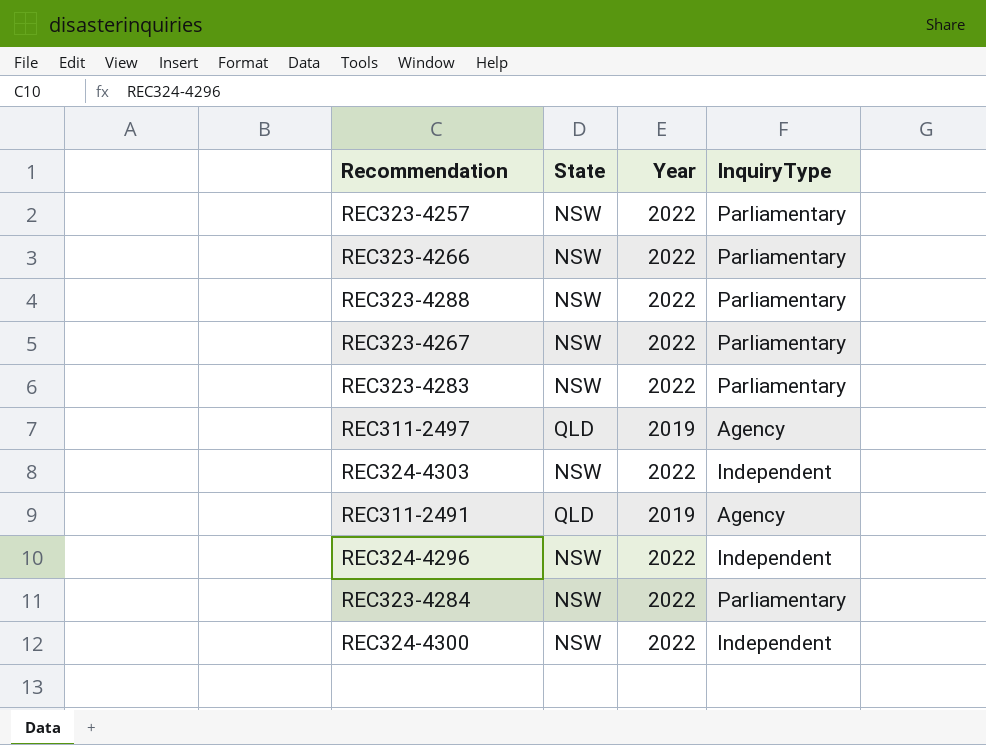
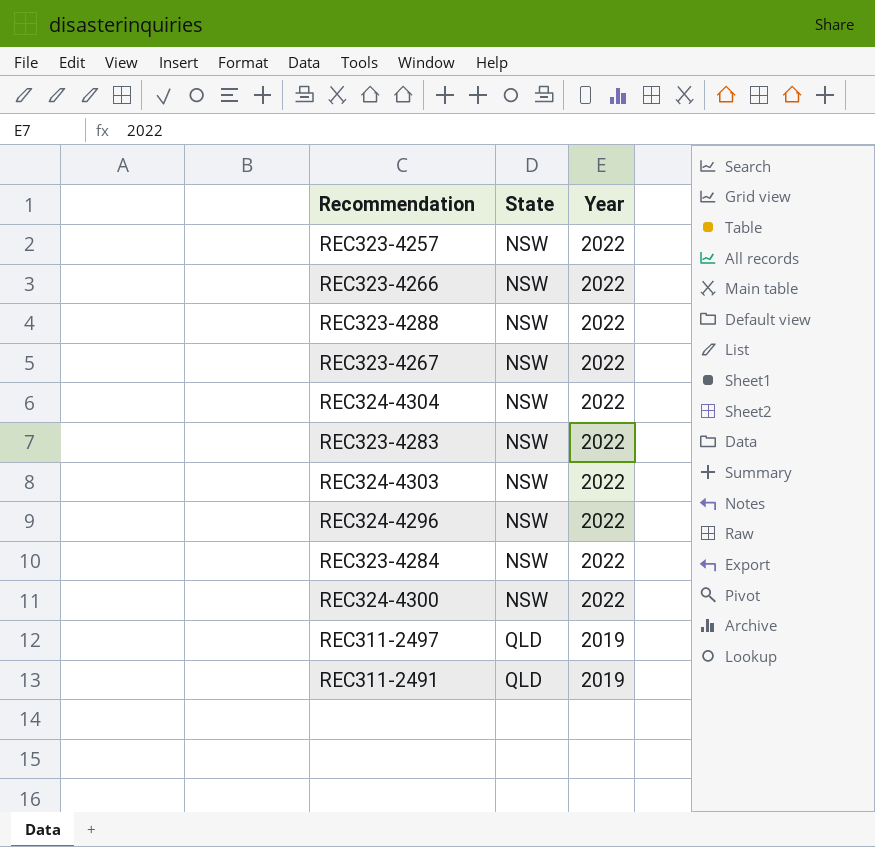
row order: none -> State ascending
column InquiryType | position: 4 -> none
row REC324-4304: none -> NSW | 2022

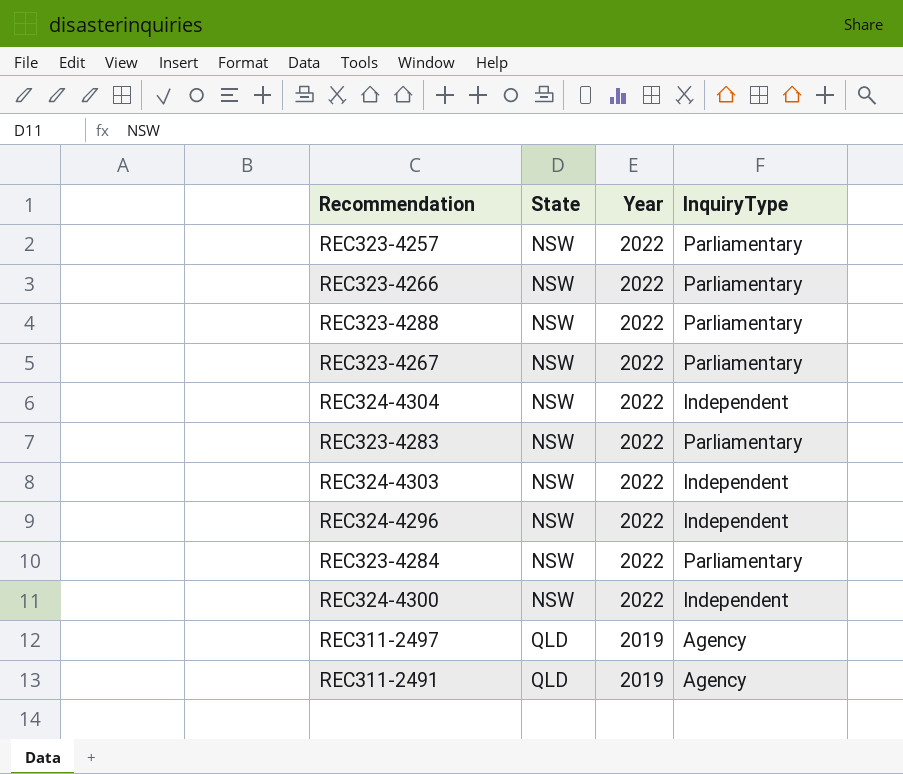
column InquiryType | position: none -> 4

